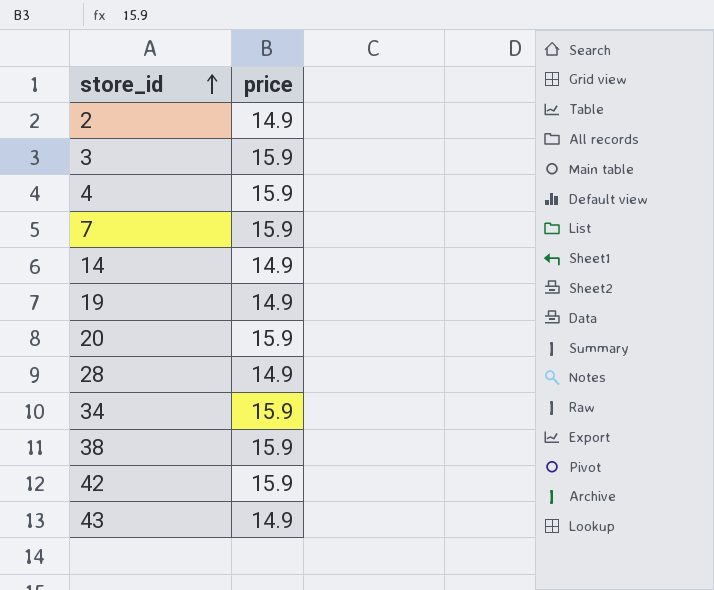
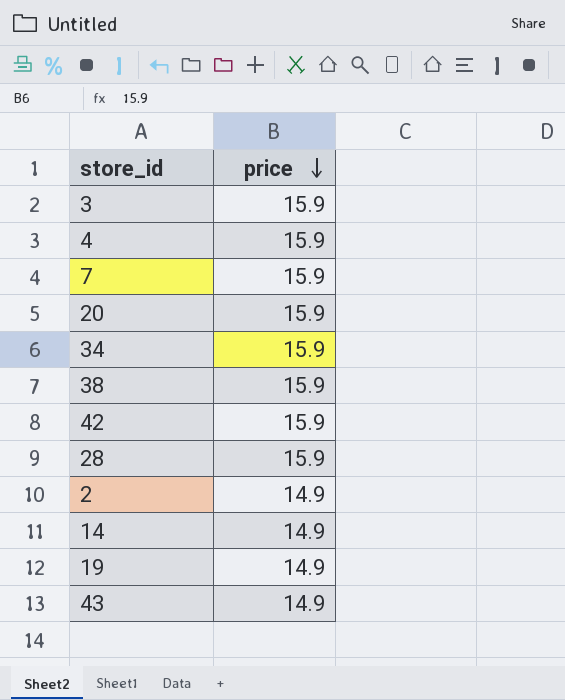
row order: store_id ascending -> price descending
28 | price: 14.9 -> 15.9

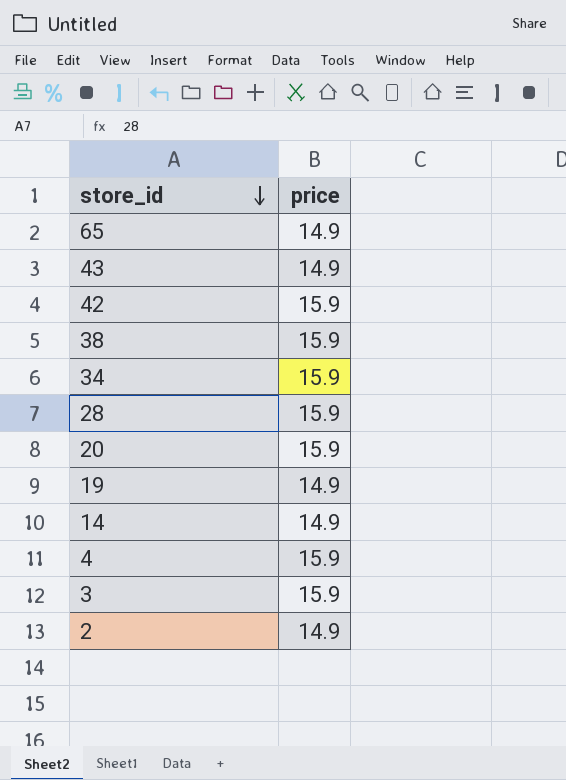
row order: price descending -> store_id descending
row 7: 15.9 -> none
row 65: none -> 14.9

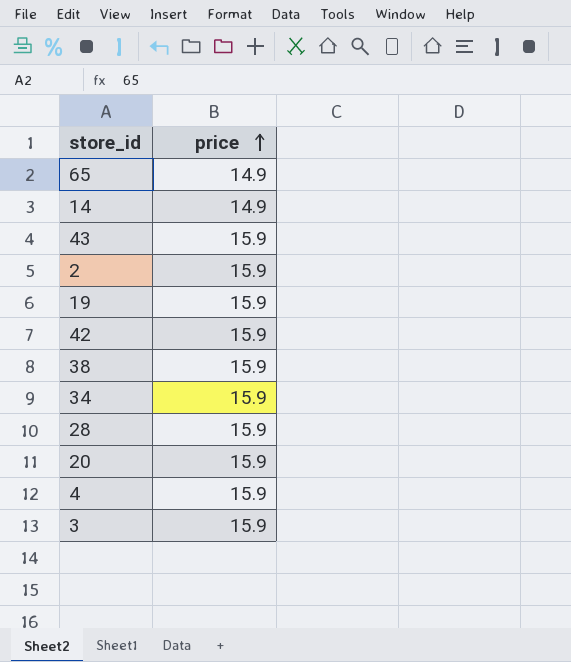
row order: store_id descending -> price ascending
43 | price: 14.9 -> 15.9
2 | price: 14.9 -> 15.9
19 | price: 14.9 -> 15.9

